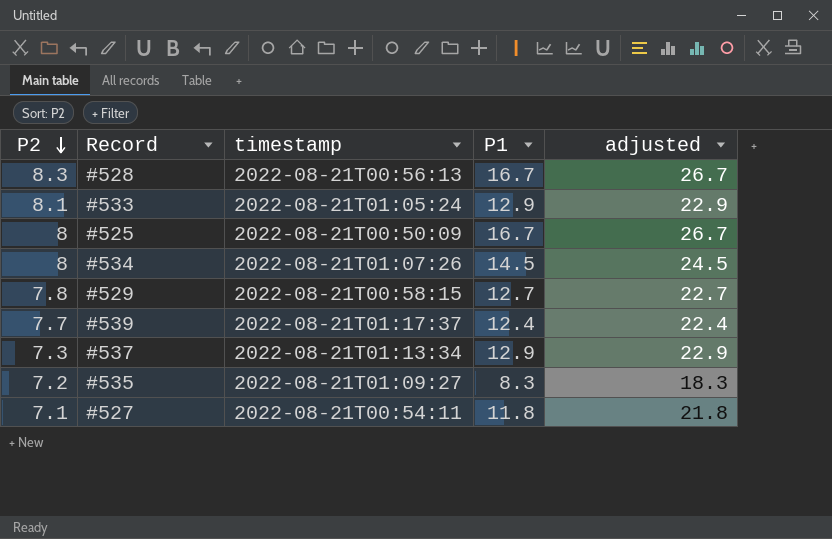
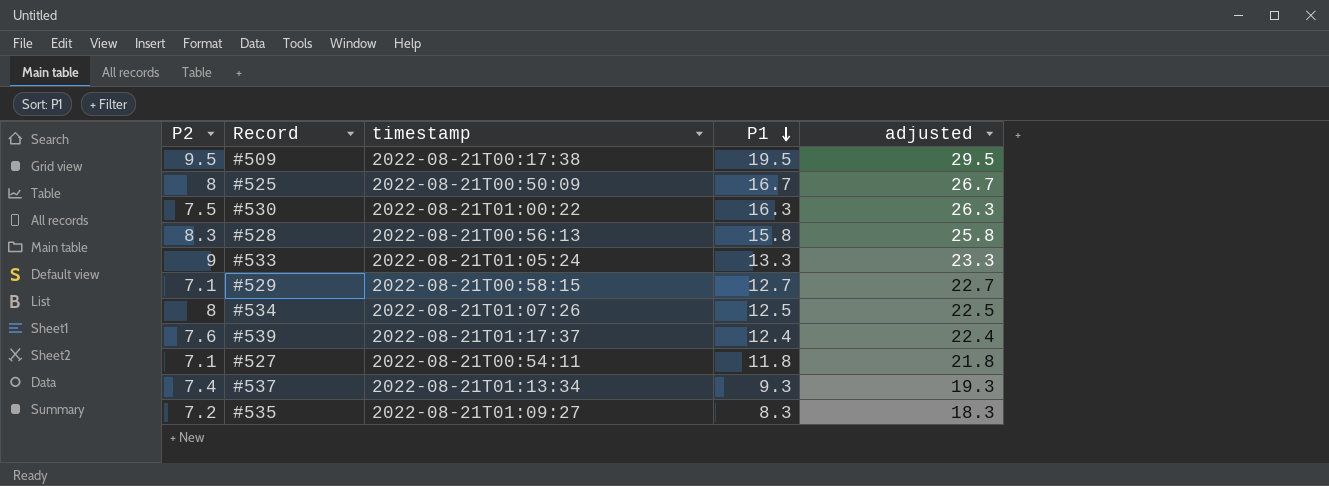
row order: P2 descending -> P1 descending
row #509: none -> 9.5 | 2022-08-21T00:17:38 | 19.5 | 29.5
row #530: none -> 7.5 | 2022-08-21T01:00:22 | 16.3 | 26.3
#528 | P1: 16.7 -> 15.8
#528 | adjusted: 26.7 -> 25.8
#533 | P2: 8.1 -> 9
#533 | P1: 12.9 -> 13.3
#533 | adjusted: 22.9 -> 23.3
#529 | P2: 7.8 -> 7.1
#534 | P1: 14.5 -> 12.5
#534 | adjusted: 24.5 -> 22.5
#539 | P2: 7.7 -> 7.6
#537 | P2: 7.3 -> 7.4
#537 | P1: 12.9 -> 9.3
#537 | adjusted: 22.9 -> 19.3

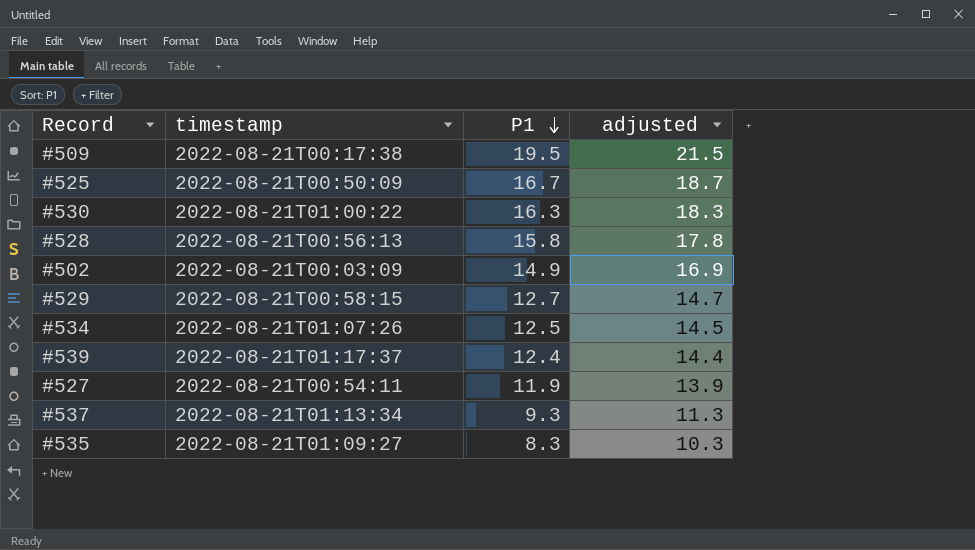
column P2 | position: 1 -> none
column adjusted | formula: [P1] + 10 -> [P1] + 2
row #533: 9 | 2022-08-21T01:05:24 | 13.3 | 23.3 -> none
row #502: none -> 2022-08-21T00:03:09 | 14.9 | 16.9
#527 | P1: 11.8 -> 11.9

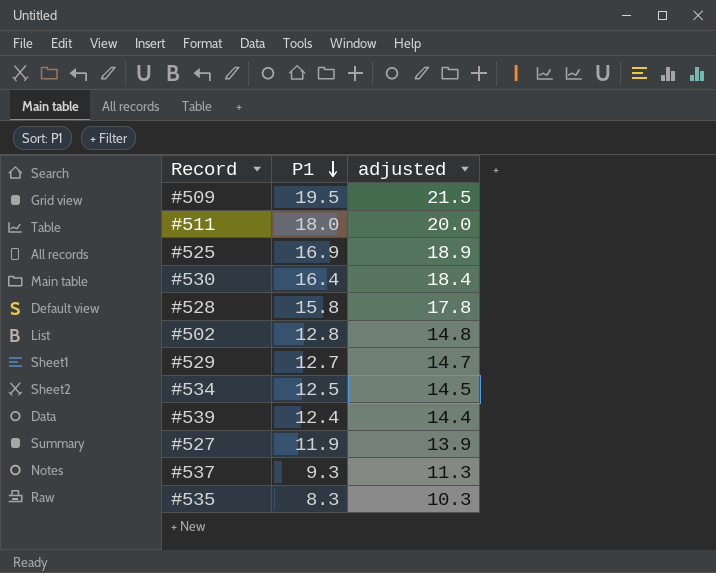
column timestamp | position: 2 -> none
row #511: none -> 18.0 | 20.0
#525 | P1: 16.7 -> 16.9
#525 | adjusted: 18.7 -> 18.9
#530 | P1: 16.3 -> 16.4
#530 | adjusted: 18.3 -> 18.4
#502 | P1: 14.9 -> 12.8
#502 | adjusted: 16.9 -> 14.8

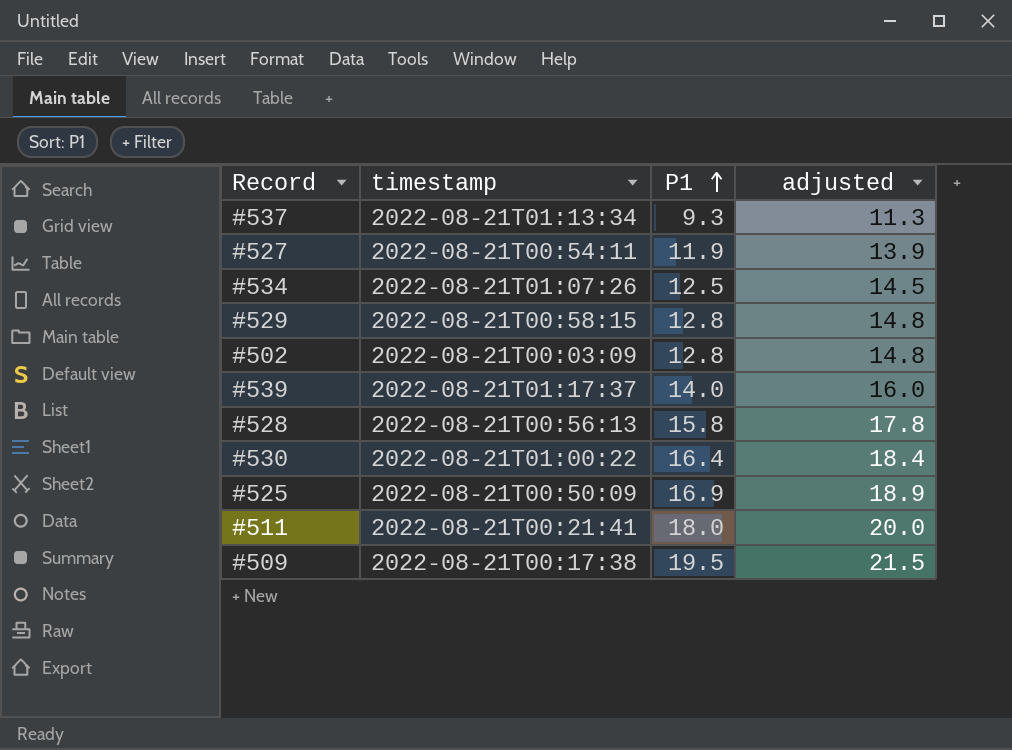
row order: P1 descending -> P1 ascending
column timestamp | position: none -> 2
row #535: 8.3 | 10.3 -> none
#529 | P1: 12.7 -> 12.8
#529 | adjusted: 14.7 -> 14.8
#539 | P1: 12.4 -> 14.0
#539 | adjusted: 14.4 -> 16.0

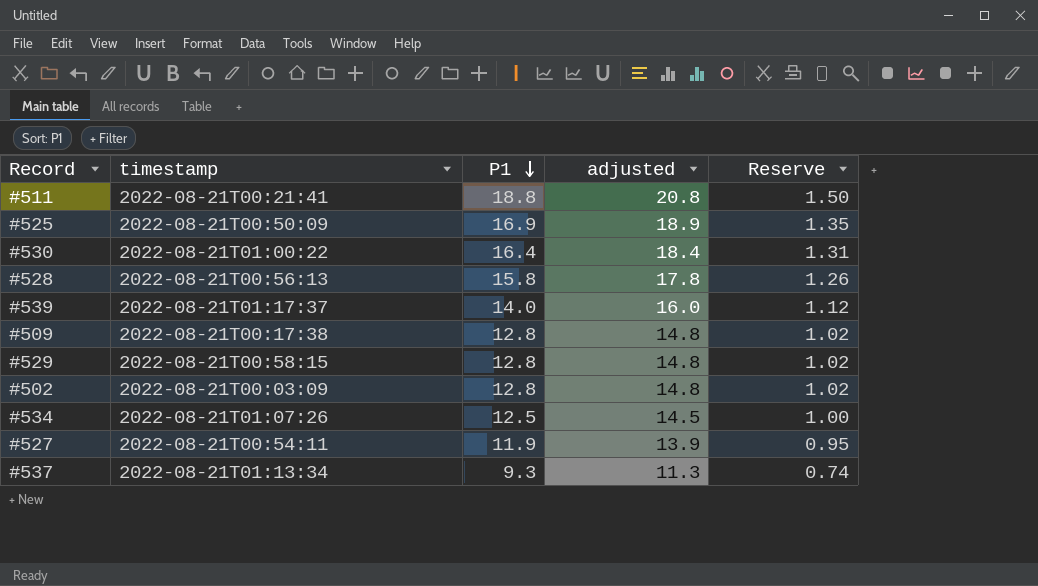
row order: P1 ascending -> P1 descending
column Reserve | formula: none -> [P1] * 0.08
#511 | P1: 18.0 -> 18.8
#511 | adjusted: 20.0 -> 20.8
#509 | P1: 19.5 -> 12.8
#509 | adjusted: 21.5 -> 14.8

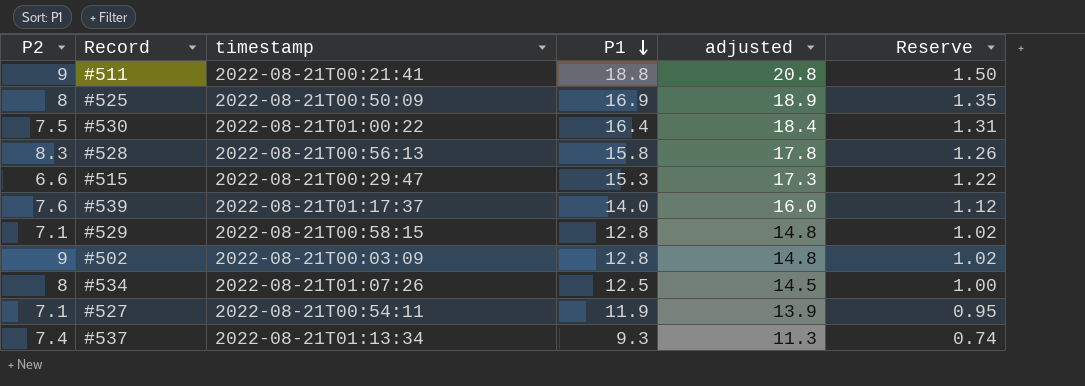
column P2 | position: none -> 1
row #509: 2022-08-21T00:17:38 | 12.8 | 14.8 | 1.02 -> none
row #515: none -> 6.6 | 2022-08-21T00:29:47 | 15.3 | 17.3 | 1.22

